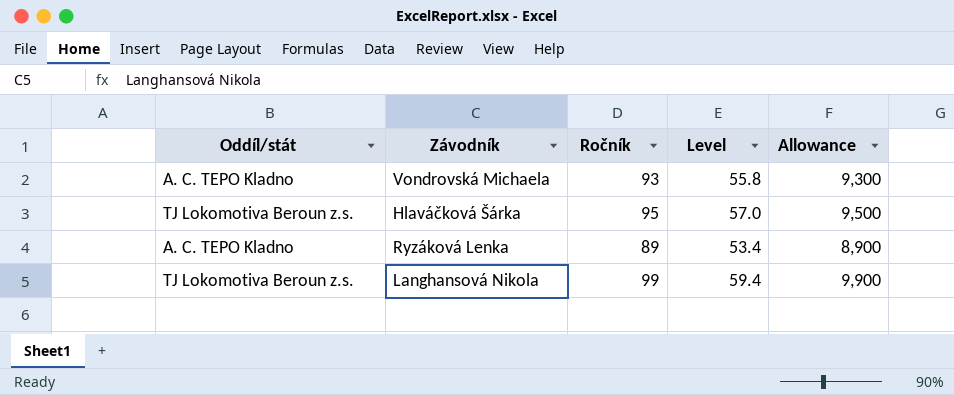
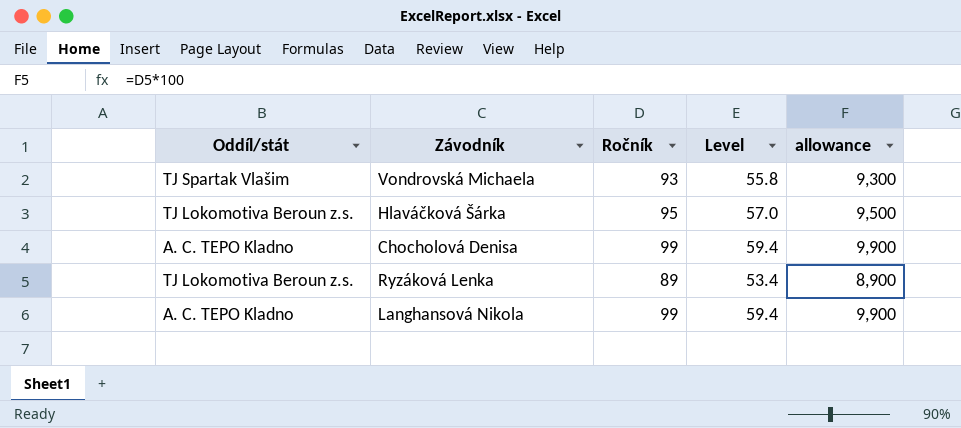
column name: Allowance -> allowance
Vondrovská Michaela | Oddíl/stát: A. C. TEPO Kladno -> TJ Spartak Vlašim
row Chocholová Denisa: none -> A. C. TEPO Kladno | 99 | 59.4 | 9,900
Ryzáková Lenka | Oddíl/stát: A. C. TEPO Kladno -> TJ Lokomotiva Beroun z.s.
Langhansová Nikola | Oddíl/stát: TJ Lokomotiva Beroun z.s. -> A. C. TEPO Kladno

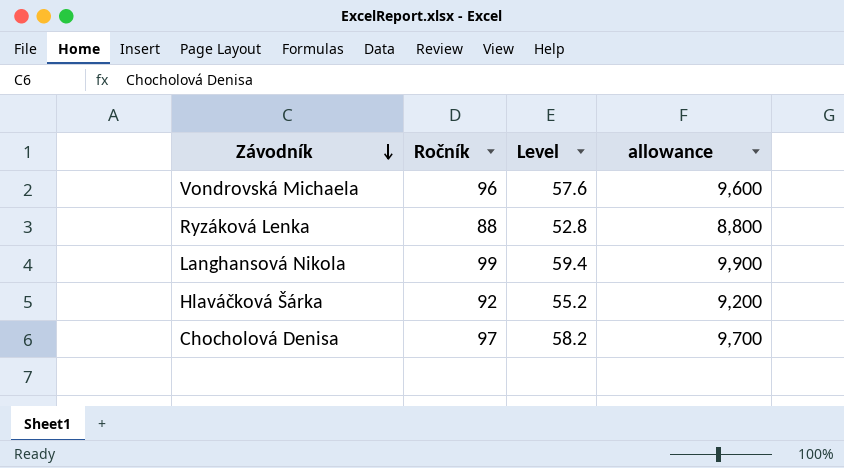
row order: none -> Závodník descending
column Oddíl/stát | position: 1 -> none
Vondrovská Michaela | Ročník: 93 -> 96
Vondrovská Michaela | Level: 55.8 -> 57.6
Vondrovská Michaela | allowance: 9,300 -> 9,600
Ryzáková Lenka | Ročník: 89 -> 88
Ryzáková Lenka | Level: 53.4 -> 52.8
Ryzáková Lenka | allowance: 8,900 -> 8,800
Hlaváčková Šárka | Ročník: 95 -> 92
Hlaváčková Šárka | Level: 57.0 -> 55.2
Hlaváčková Šárka | allowance: 9,500 -> 9,200
Chocholová Denisa | Ročník: 99 -> 97
Chocholová Denisa | Level: 59.4 -> 58.2
Chocholová Denisa | allowance: 9,900 -> 9,700

